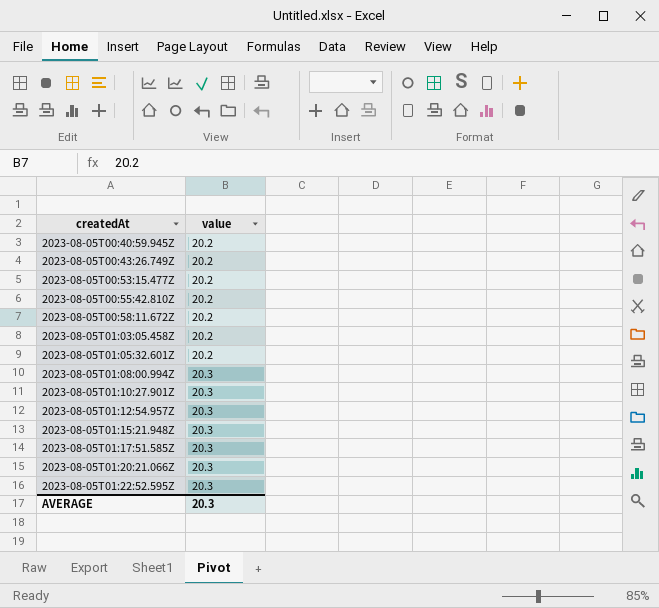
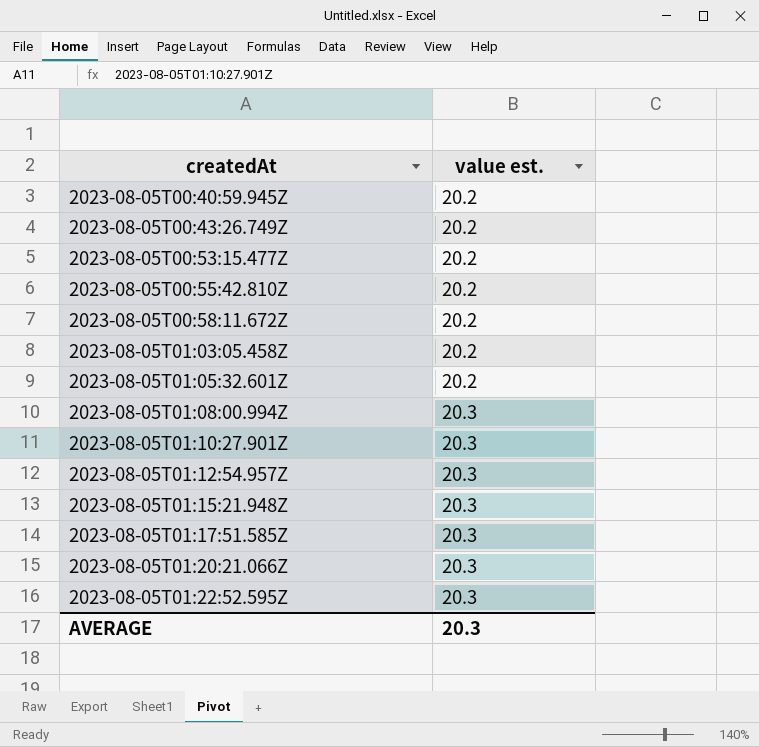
column name: value -> value est.

